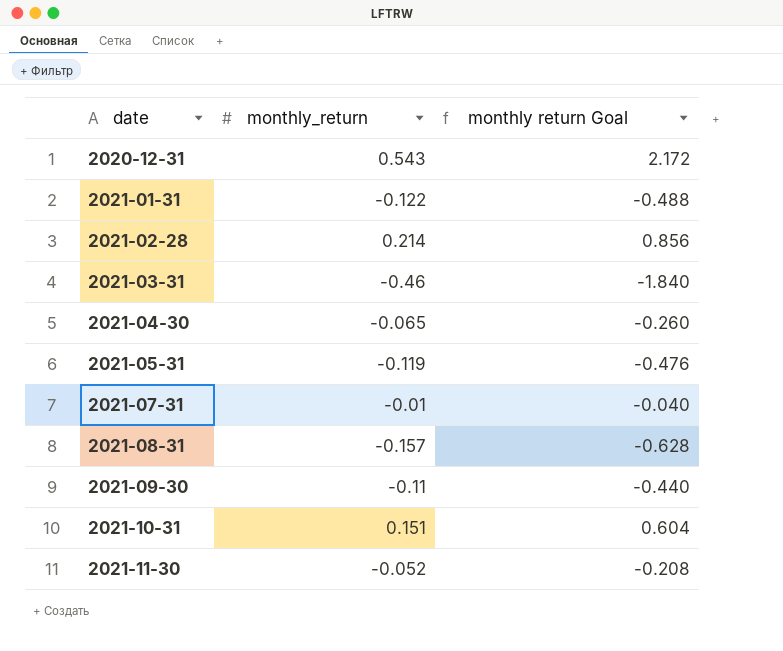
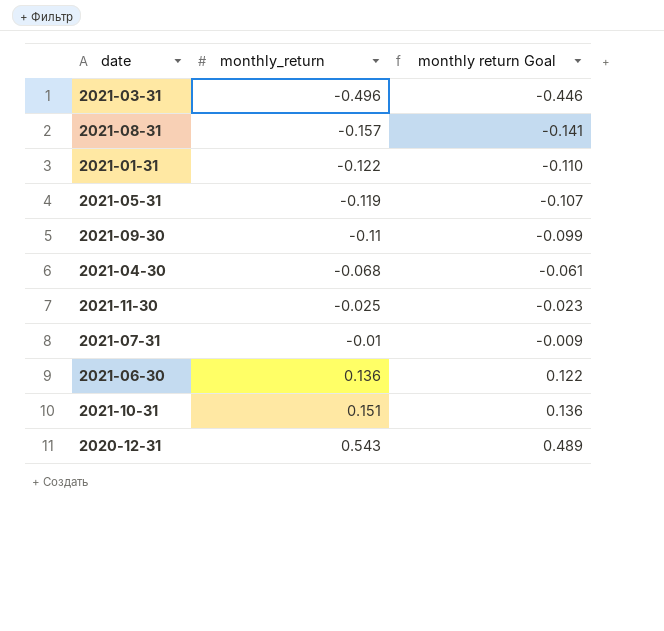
row order: date ascending -> monthly_return ascending
column monthly return Goal | formula: [monthly_return] * 4 -> [monthly_return] * 0.9
row 2021-02-28: 0.214 | 0.856 -> none
2021-03-31 | monthly_return: -0.46 -> -0.496
2021-04-30 | monthly_return: -0.065 -> -0.068
2021-11-30 | monthly_return: -0.052 -> -0.025
row 2021-06-30: none -> 0.136 | 0.122

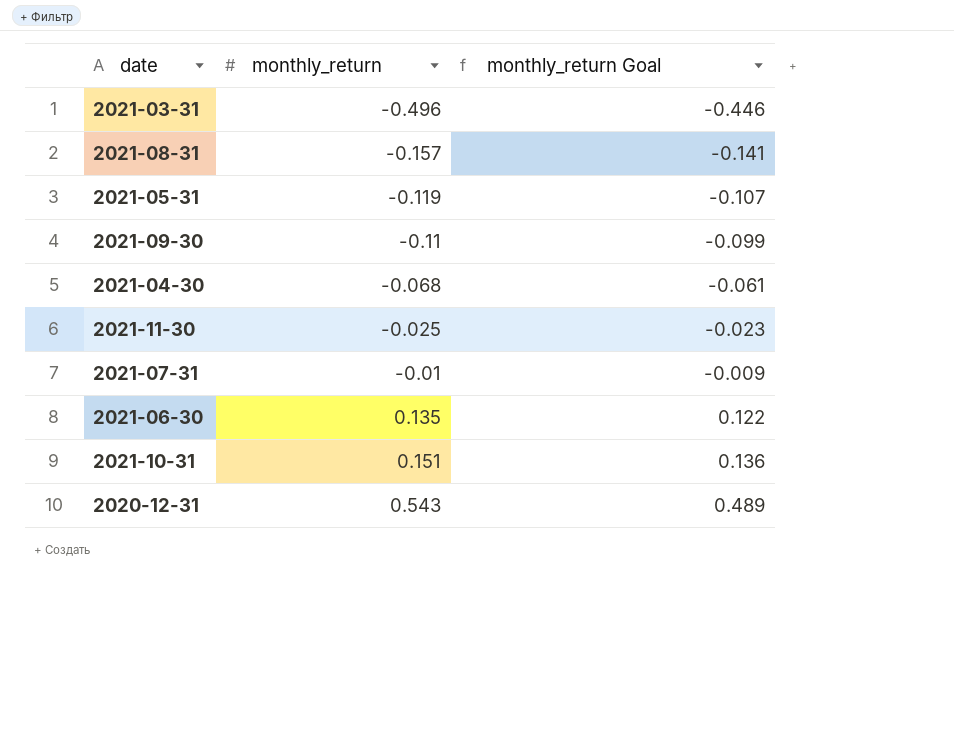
column name: monthly return Goal -> monthly_return Goal
row 2021-01-31: -0.122 | -0.110 -> none
2021-06-30 | monthly_return: 0.136 -> 0.135

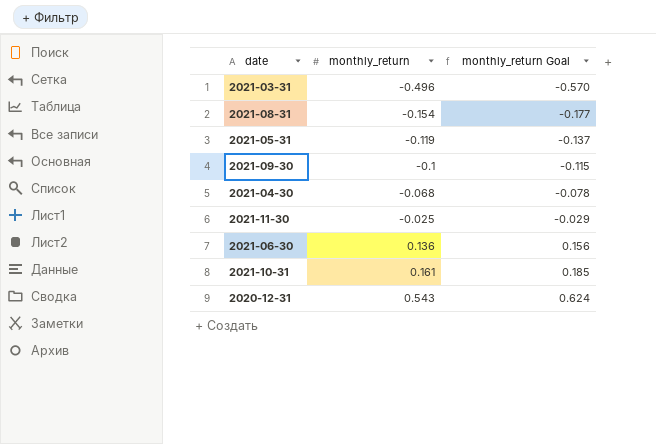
column monthly_return Goal | formula: [monthly_return] * 0.9 -> [monthly_return] * 1.15
row 2021-07-31: -0.01 | -0.009 -> none
2021-08-31 | monthly_return: -0.157 -> -0.154
2021-09-30 | monthly_return: -0.11 -> -0.1
2021-06-30 | monthly_return: 0.135 -> 0.136
2021-10-31 | monthly_return: 0.151 -> 0.161

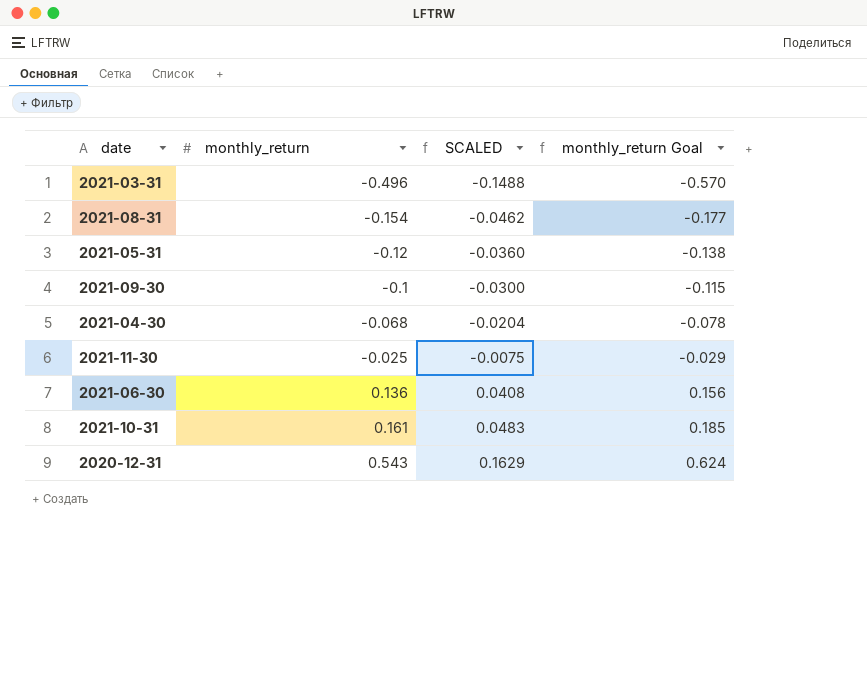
column SCALED | formula: none -> [monthly_return] * 0.3
2021-05-31 | monthly_return: -0.119 -> -0.12
2021-05-31 | monthly_return Goal: -0.137 -> -0.138

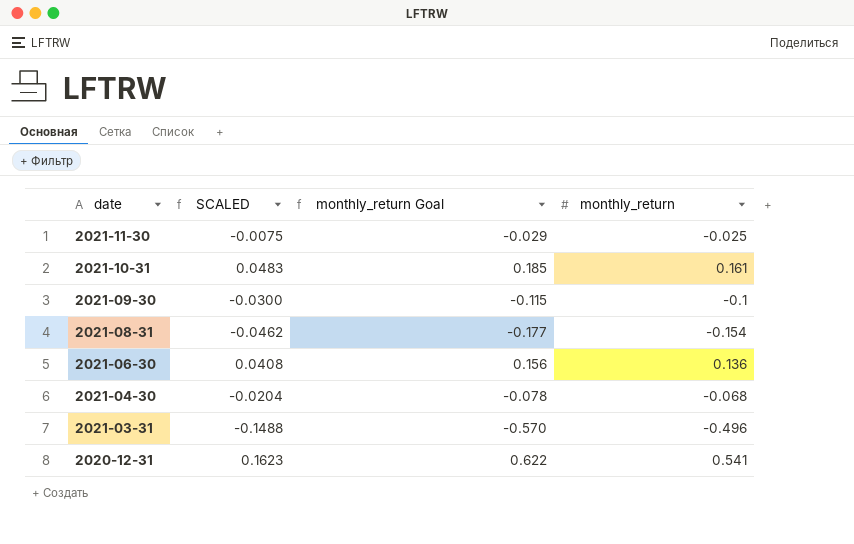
row order: monthly_return ascending -> date descending
column monthly_return | position: 2 -> 4
row 2021-05-31: -0.12 | -0.0360 | -0.138 -> none
2020-12-31 | SCALED: 0.1629 -> 0.1623
2020-12-31 | monthly_return Goal: 0.624 -> 0.622
2020-12-31 | monthly_return: 0.543 -> 0.541

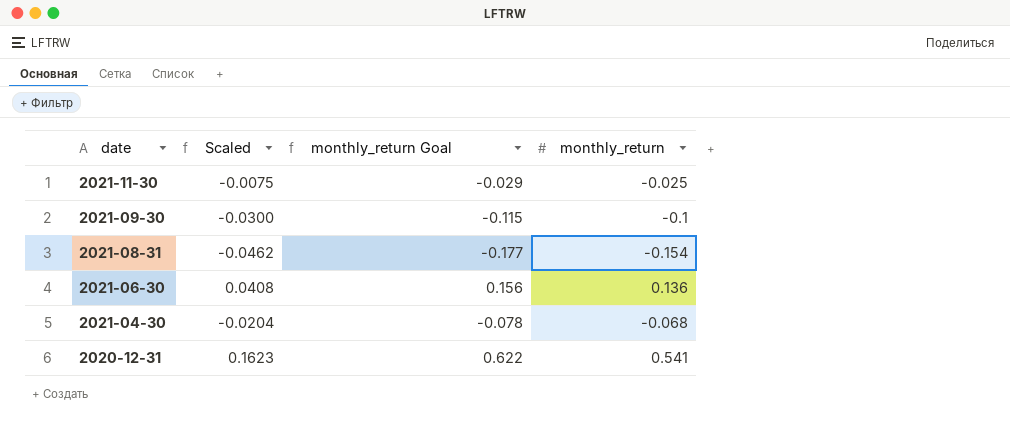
column name: SCALED -> Scaled
row 2021-10-31: 0.0483 | 0.185 | 0.161 -> none
row 2021-03-31: -0.1488 | -0.570 | -0.496 -> none

